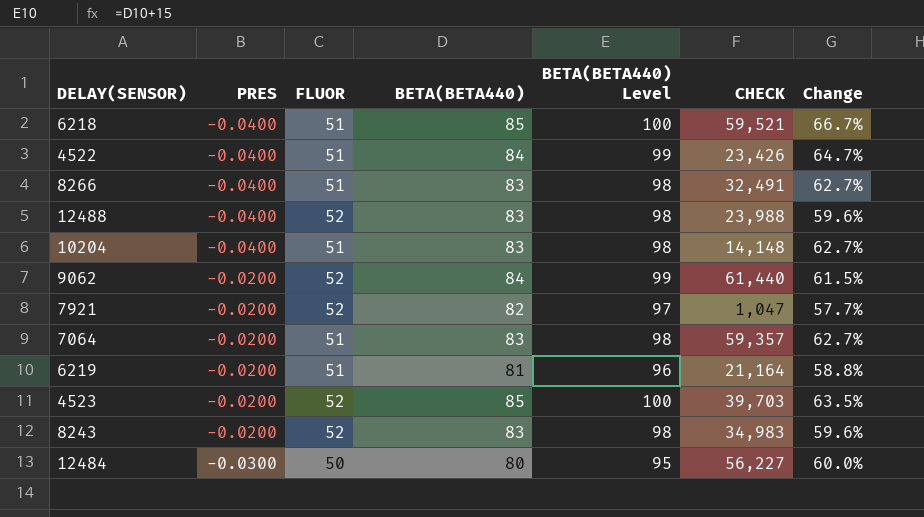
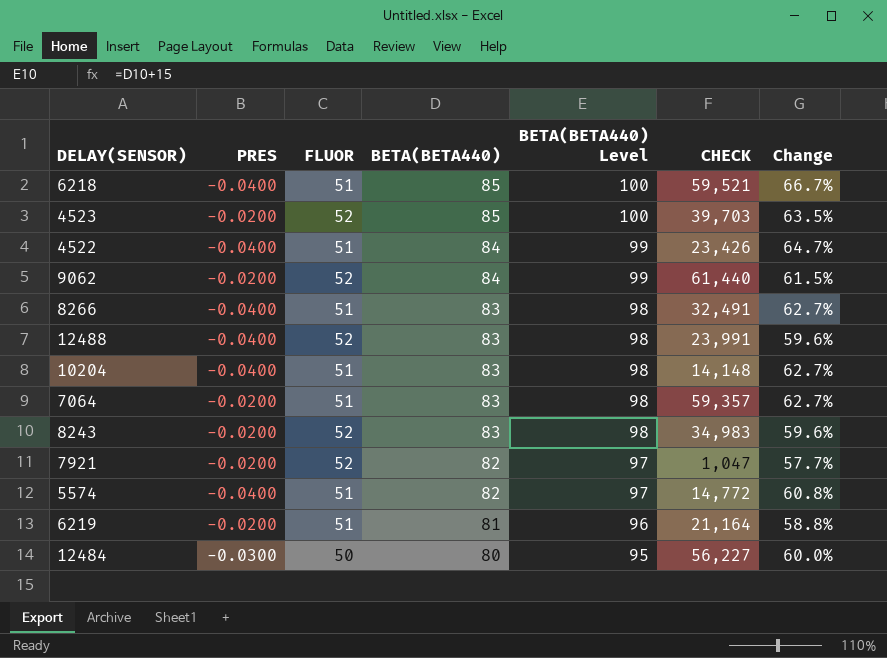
row order: none -> BETA(BETA440) descending
12488 | CHECK: 23,988 -> 23,991
row 5574: none -> -0.0400 | 51 | 82 | 97 | 14,772 | 60.8%

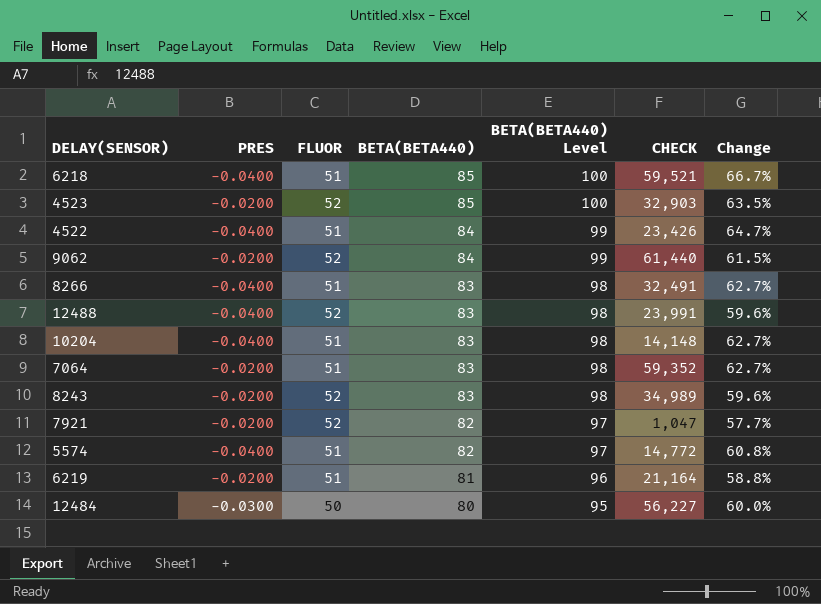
4523 | CHECK: 39,703 -> 32,903
7064 | CHECK: 59,357 -> 59,352
8243 | CHECK: 34,983 -> 34,989

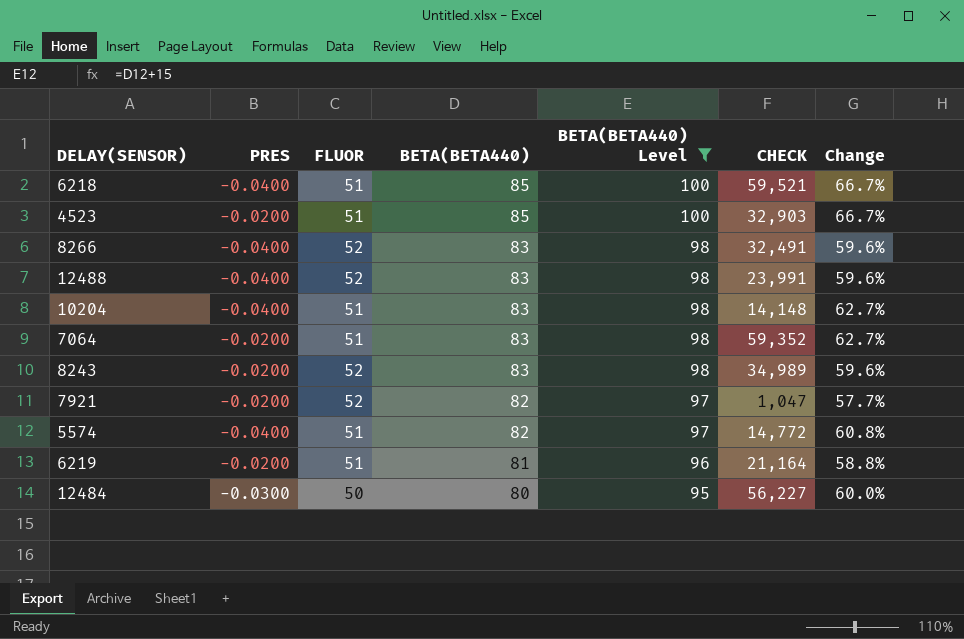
filter: none -> BETA(BETA440) Level != 99
4523 | FLUOR: 52 -> 51
4523 | Change: 63.5% -> 66.7%
8266 | FLUOR: 51 -> 52
8266 | Change: 62.7% -> 59.6%

